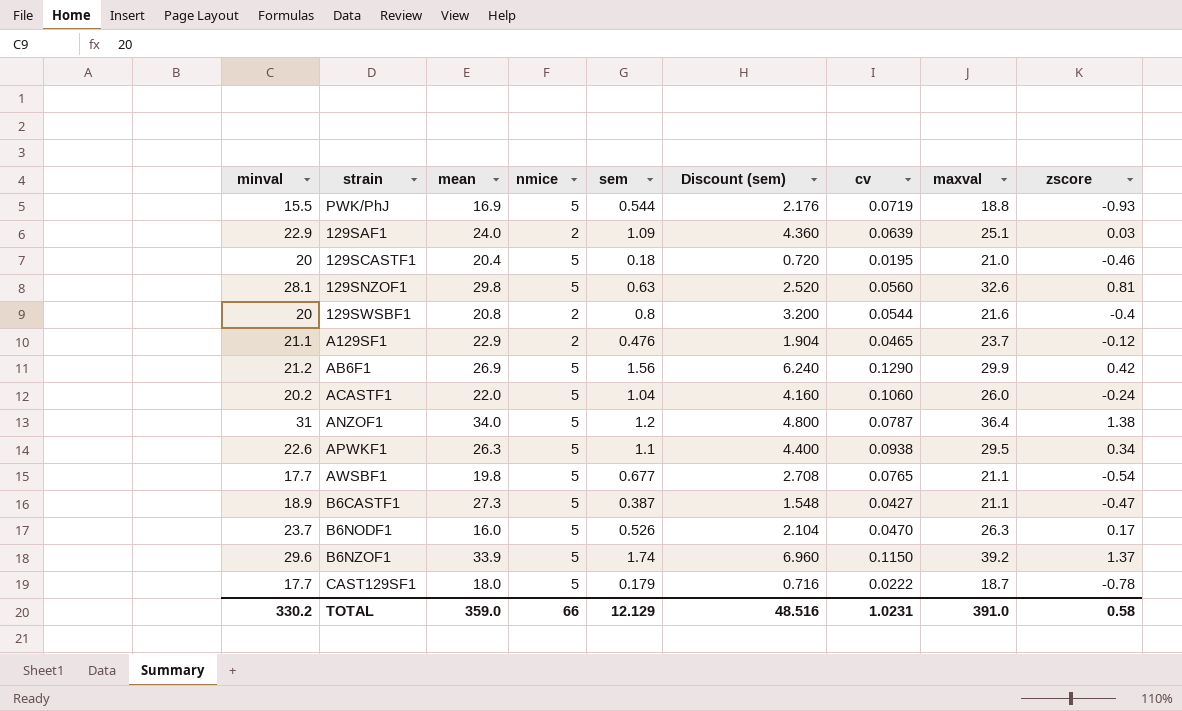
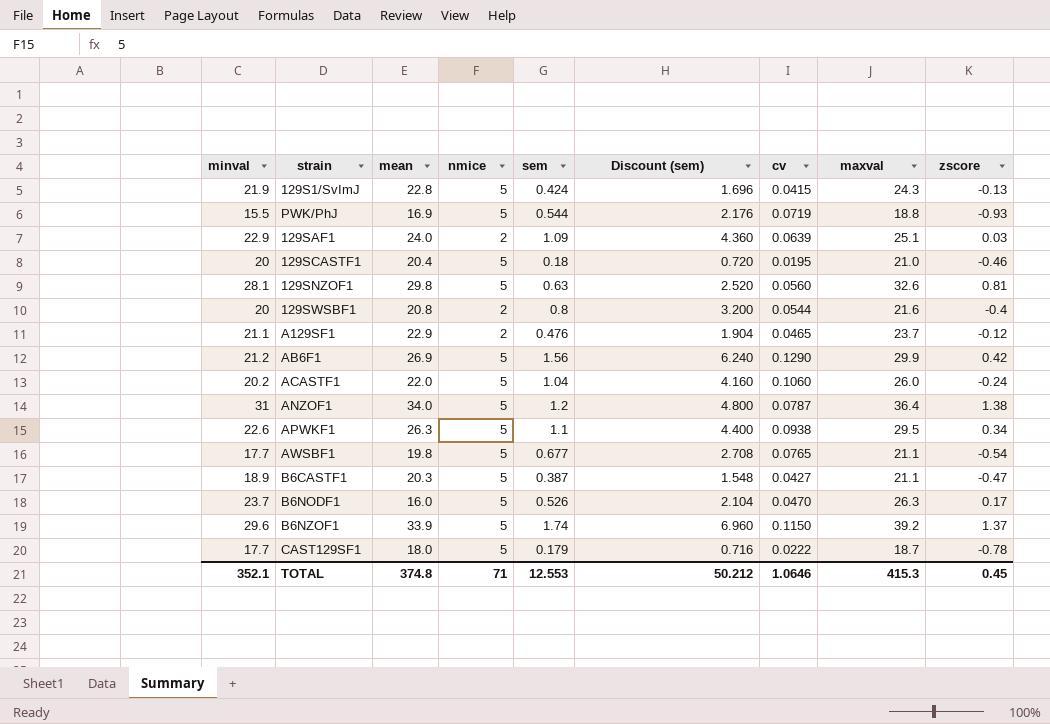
row 129S1/SvImJ: none -> 21.9 | 22.8 | 5 | 0.424 | 1.696 | 0.0415 | 24.3 | -0.13
B6CASTF1 | mean: 27.3 -> 20.3
TOTAL | minval: 330.2 -> 352.1
TOTAL | mean: 359.0 -> 374.8
TOTAL | nmice: 66 -> 71
TOTAL | sem: 12.129 -> 12.553
TOTAL | Discount (sem): 48.516 -> 50.212
TOTAL | cv: 1.0231 -> 1.0646
TOTAL | maxval: 391.0 -> 415.3
TOTAL | zscore: 0.58 -> 0.45

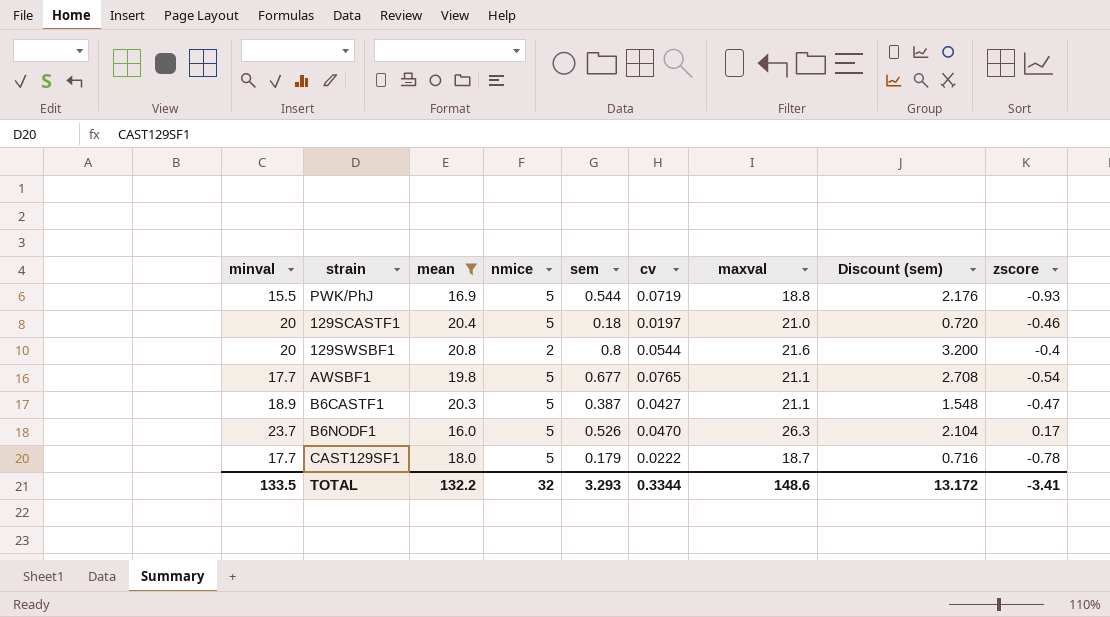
filter: none -> mean <= 20.8
column Discount (sem) | position: 6 -> 8
129SCASTF1 | cv: 0.0195 -> 0.0197
TOTAL | minval: 352.1 -> 133.5
TOTAL | mean: 374.8 -> 132.2
TOTAL | nmice: 71 -> 32
TOTAL | sem: 12.553 -> 3.293
TOTAL | cv: 1.0646 -> 0.3344
TOTAL | maxval: 415.3 -> 148.6
TOTAL | Discount (sem): 50.212 -> 13.172
TOTAL | zscore: 0.45 -> -3.41

